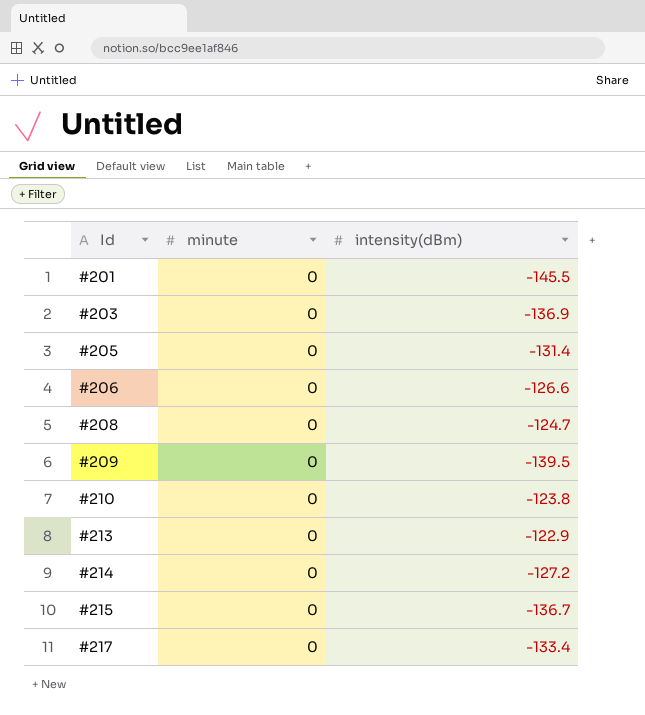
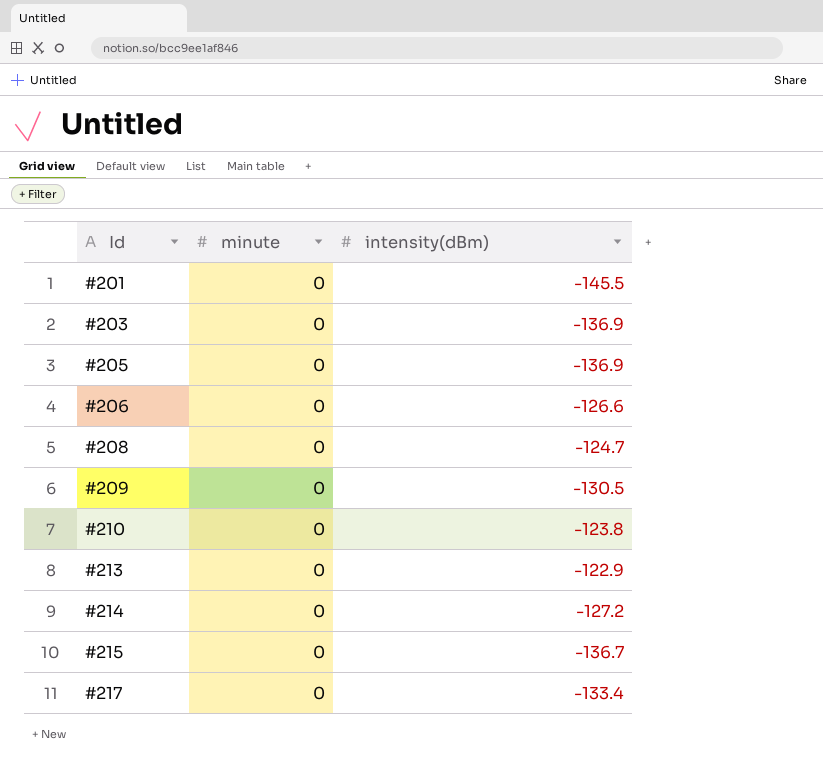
#205 | intensity(dBm): -131.4 -> -136.9
#209 | intensity(dBm): -139.5 -> -130.5

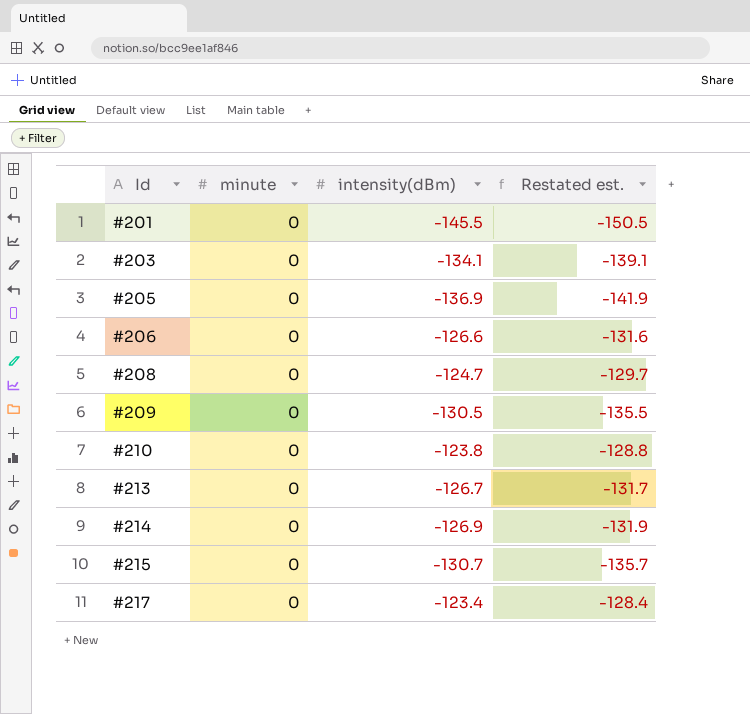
column Restated est. | formula: none -> [intensity(dBm)] - 5
#203 | intensity(dBm): -136.9 -> -134.1
#213 | intensity(dBm): -122.9 -> -126.7
#214 | intensity(dBm): -127.2 -> -126.9
#215 | intensity(dBm): -136.7 -> -130.7
#217 | intensity(dBm): -133.4 -> -123.4

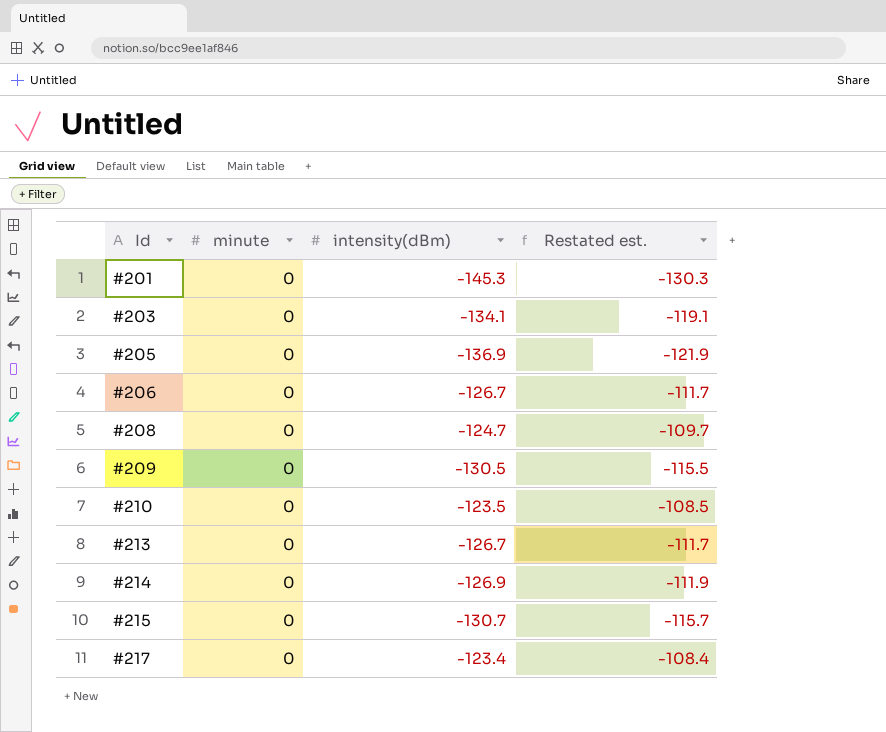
column Restated est. | formula: [intensity(dBm)] - 5 -> [intensity(dBm)] + 15
#201 | intensity(dBm): -145.5 -> -145.3
#206 | intensity(dBm): -126.6 -> -126.7
#210 | intensity(dBm): -123.8 -> -123.5

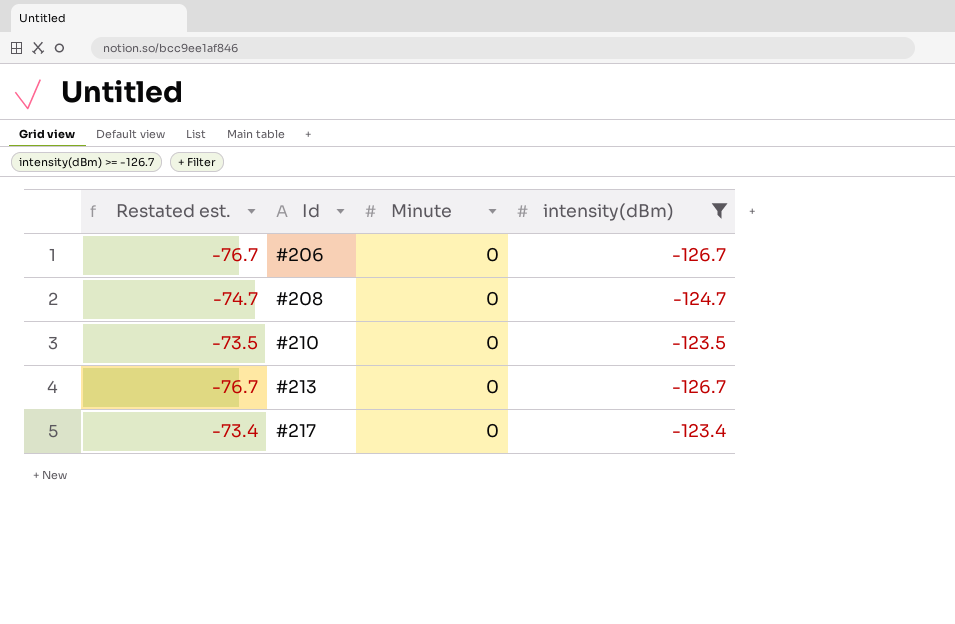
filter: none -> intensity(dBm) >= -126.7
column Restated est. | formula: [intensity(dBm)] + 15 -> [intensity(dBm)] + 50
column Restated est. | position: 4 -> 1
column name: minute -> Minute

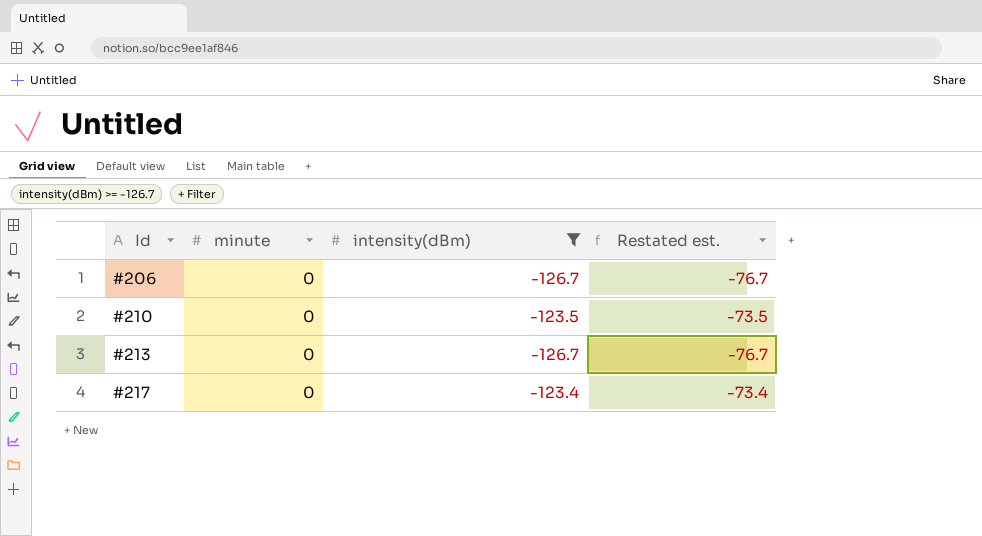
column name: Minute -> minute
column Restated est. | position: 1 -> 4
row #208: -74.7 | 0 | -124.7 -> none

